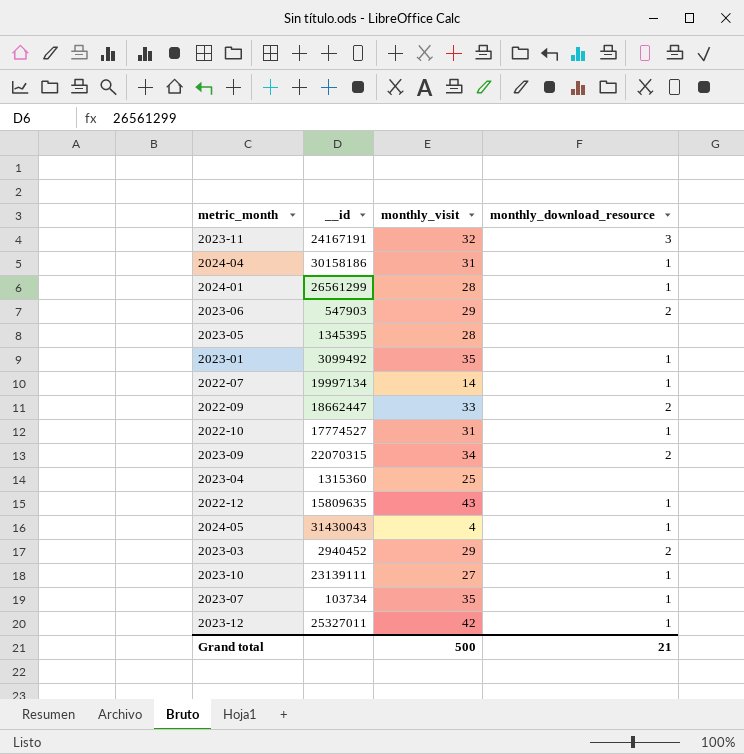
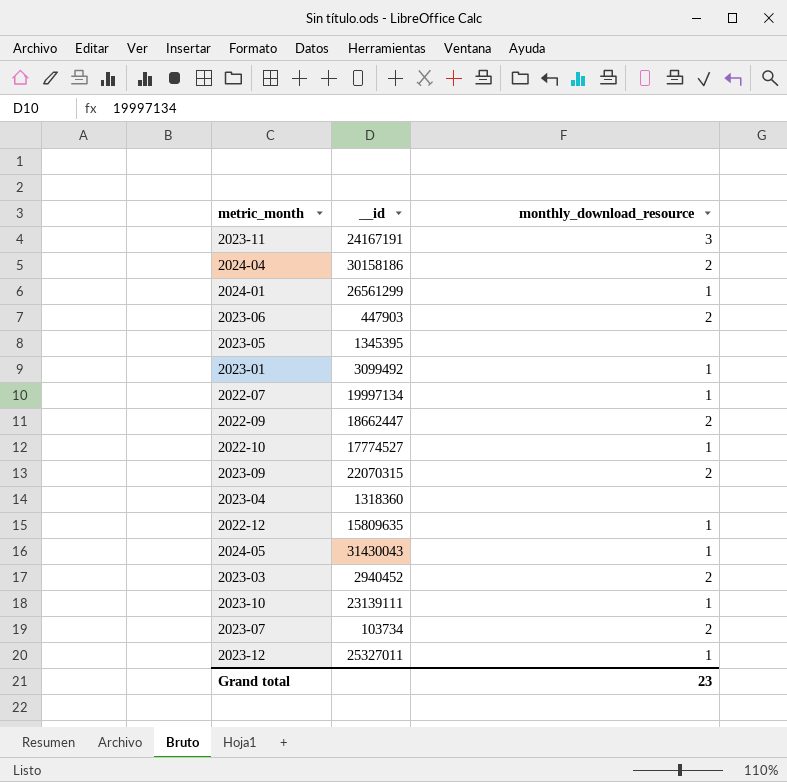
column monthly_visit | position: 3 -> none
2024-04 | monthly_download_resource: 1 -> 2
2023-06 | __id: 547903 -> 447903
2023-04 | __id: 1315360 -> 1318360
2023-07 | monthly_download_resource: 1 -> 2
Grand total | monthly_download_resource: 21 -> 23

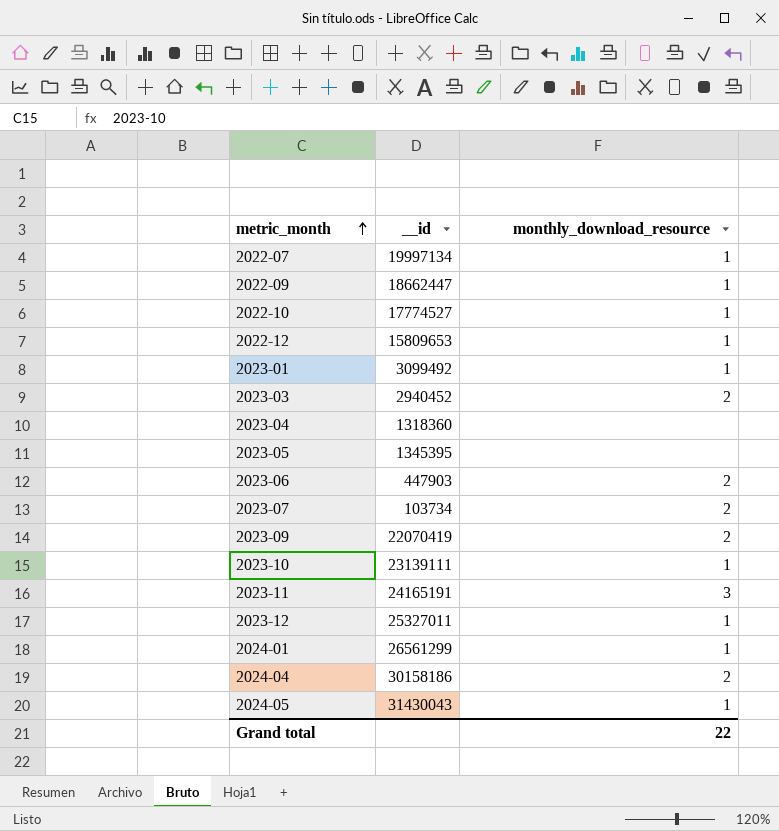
row order: none -> metric_month ascending
2022-09 | monthly_download_resource: 2 -> 1
2022-12 | __id: 15809635 -> 15809653
2023-09 | __id: 22070315 -> 22070419
2023-11 | __id: 24167191 -> 24165191
Grand total | monthly_download_resource: 23 -> 22

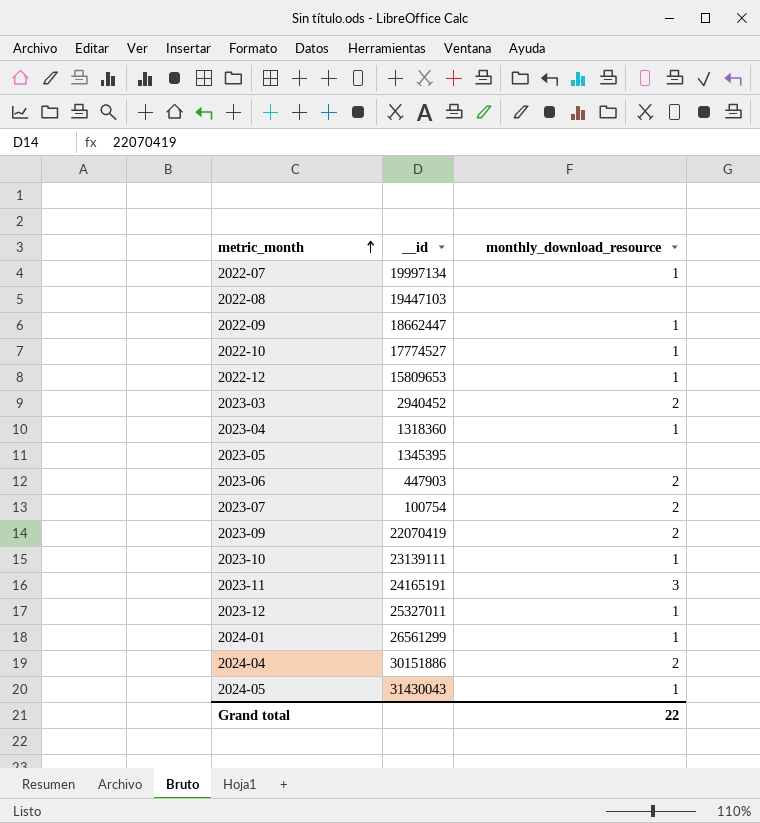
row 2023-01: 3099492 | 1 -> none
row 2022-08: none -> 19447103 | none
2023-04 | monthly_download_resource: none -> 1
2023-07 | __id: 103734 -> 100754
2024-04 | __id: 30158186 -> 30151886

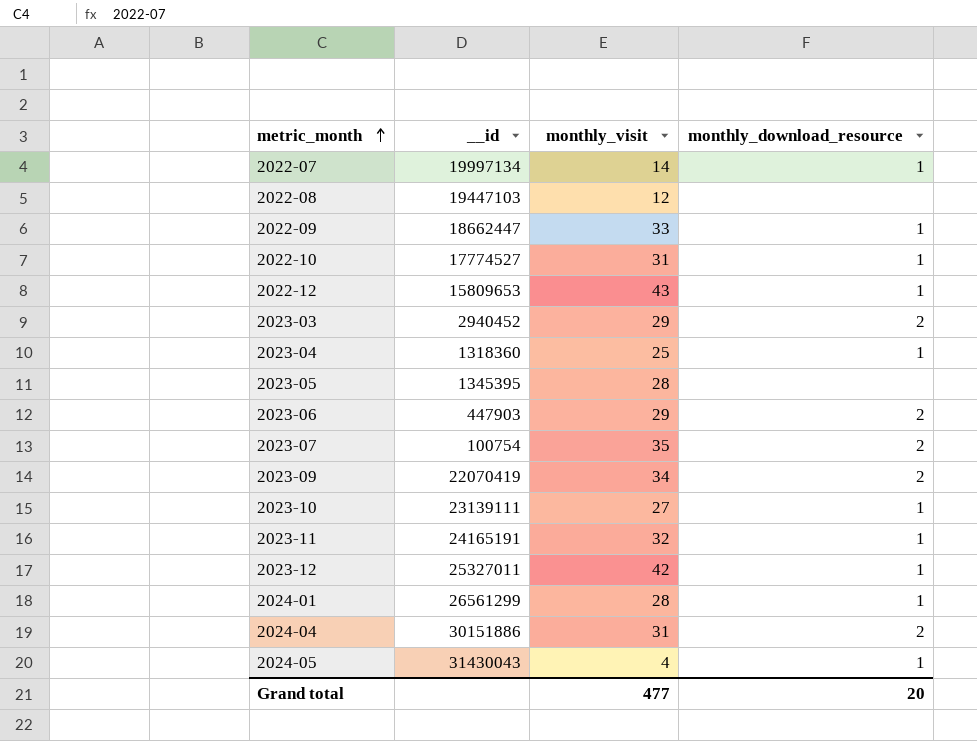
column monthly_visit | position: none -> 3
2023-11 | monthly_download_resource: 3 -> 1
Grand total | monthly_download_resource: 22 -> 20

